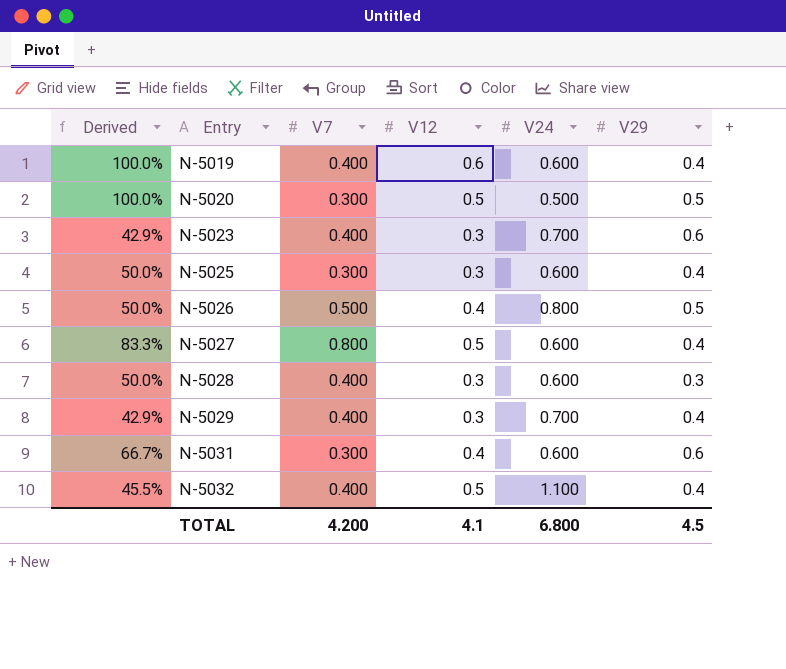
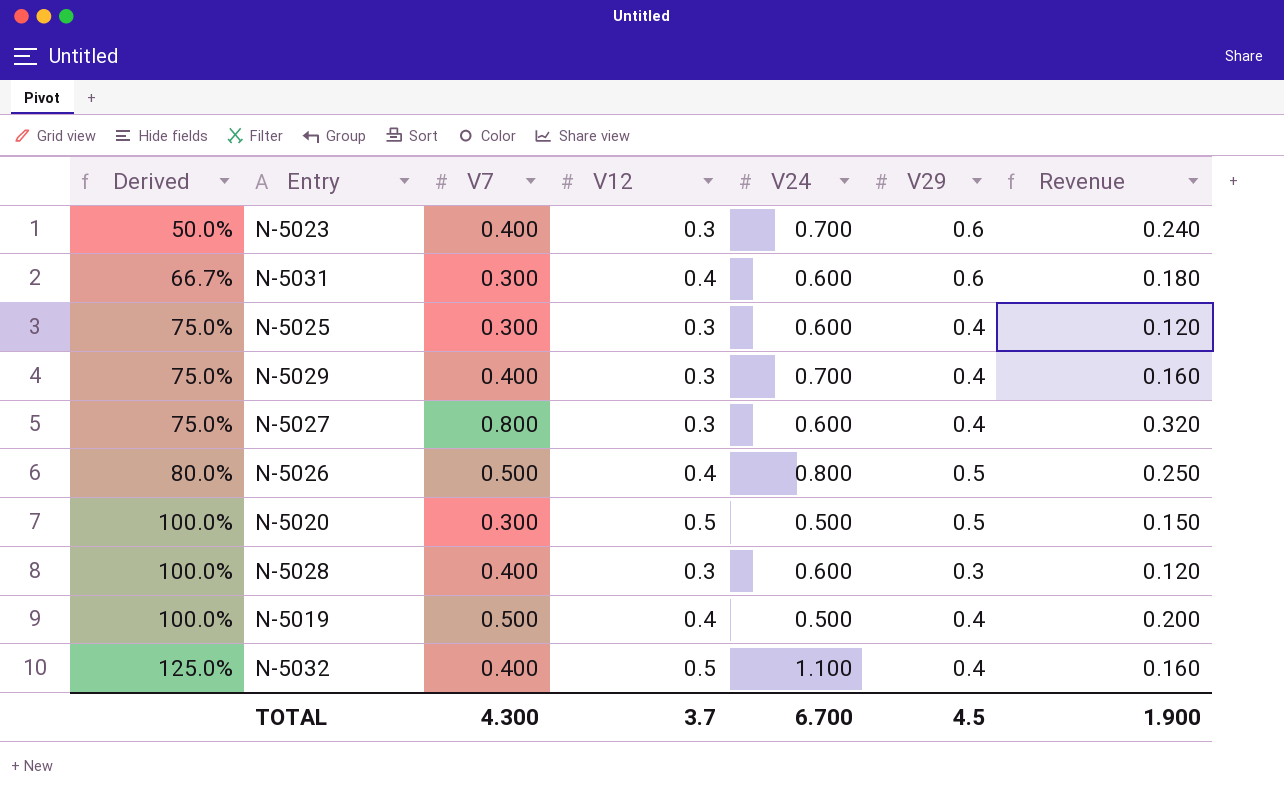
row order: Entry ascending -> Derived ascending
column Derived | formula: [V12] / [V24] -> [V12] / [V29]
column Revenue | formula: none -> [V7] * [V29]
N-5027 | V12: 0.5 -> 0.3
N-5019 | V7: 0.400 -> 0.500
N-5019 | V12: 0.6 -> 0.4
N-5019 | V24: 0.600 -> 0.500
TOTAL | V7: 4.200 -> 4.300
TOTAL | V12: 4.1 -> 3.7
TOTAL | V24: 6.800 -> 6.700

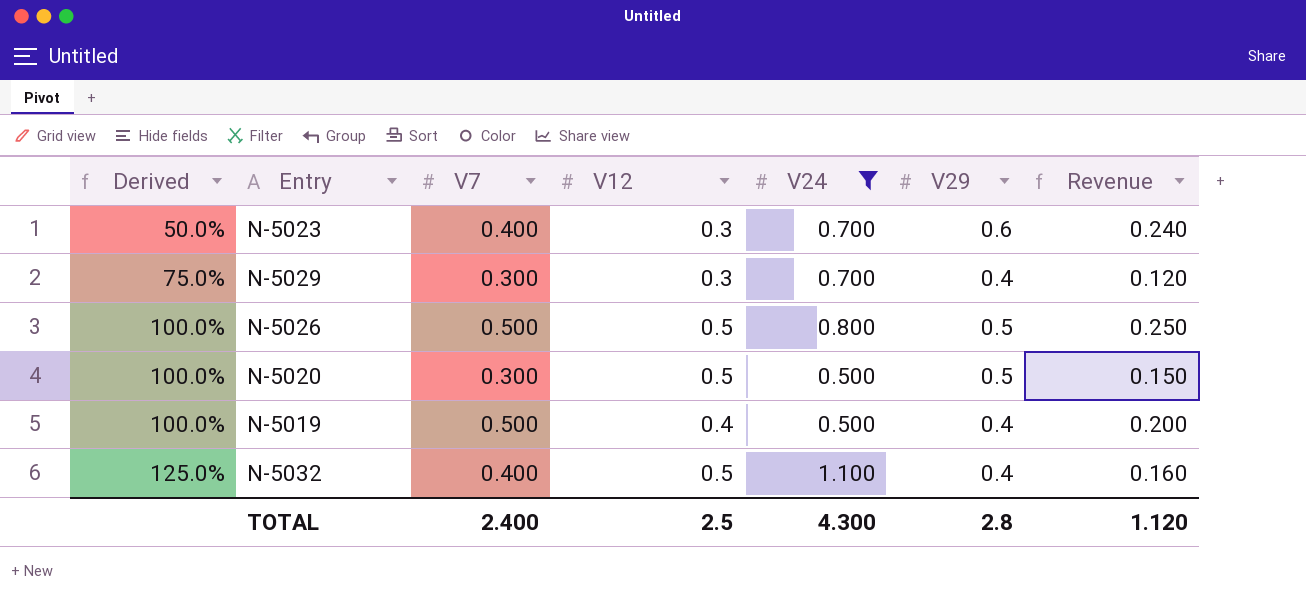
filter: none -> V24 != 0.600
N-5029 | V7: 0.400 -> 0.300
N-5029 | Revenue: 0.160 -> 0.120
N-5026 | Derived: 80.0% -> 100.0%
N-5026 | V12: 0.4 -> 0.5
TOTAL | V7: 4.300 -> 2.400
TOTAL | V12: 3.7 -> 2.5
TOTAL | V24: 6.700 -> 4.300
TOTAL | V29: 4.5 -> 2.8
TOTAL | Revenue: 1.900 -> 1.120

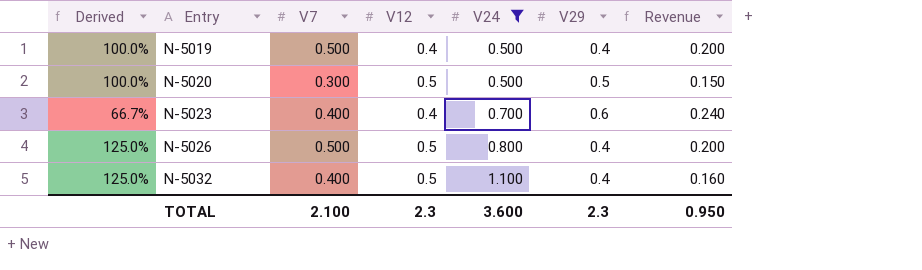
row order: Derived ascending -> Entry ascending
row N-5029: 75.0% | 0.300 | 0.3 | 0.700 | 0.4 | 0.120 -> none
N-5023 | Derived: 50.0% -> 66.7%
N-5023 | V12: 0.3 -> 0.4
N-5026 | Derived: 100.0% -> 125.0%
N-5026 | V29: 0.5 -> 0.4
N-5026 | Revenue: 0.250 -> 0.200
TOTAL | V7: 2.400 -> 2.100
TOTAL | V12: 2.5 -> 2.3
TOTAL | V24: 4.300 -> 3.600
TOTAL | V29: 2.8 -> 2.3
TOTAL | Revenue: 1.120 -> 0.950

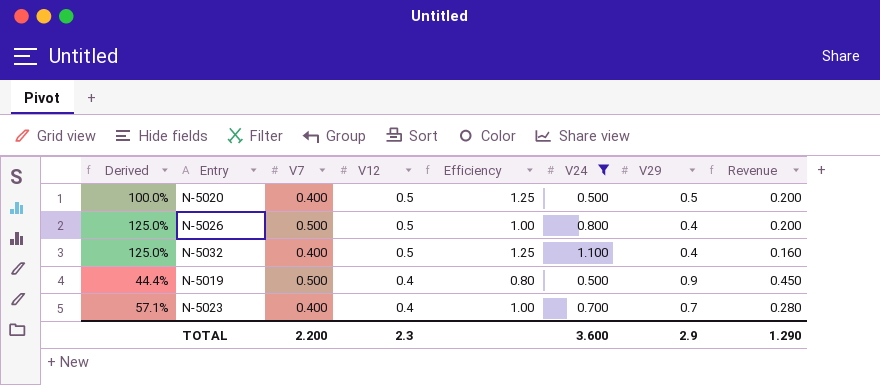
row order: Entry ascending -> V12 descending
column Efficiency | formula: none -> [V12] / [V7]
N-5020 | V7: 0.300 -> 0.400
N-5020 | Revenue: 0.150 -> 0.200
N-5019 | Derived: 100.0% -> 44.4%
N-5019 | V29: 0.4 -> 0.9
N-5019 | Revenue: 0.200 -> 0.450
N-5023 | Derived: 66.7% -> 57.1%
N-5023 | V29: 0.6 -> 0.7
N-5023 | Revenue: 0.240 -> 0.280
TOTAL | V7: 2.100 -> 2.200
TOTAL | V29: 2.3 -> 2.9
TOTAL | Revenue: 0.950 -> 1.290

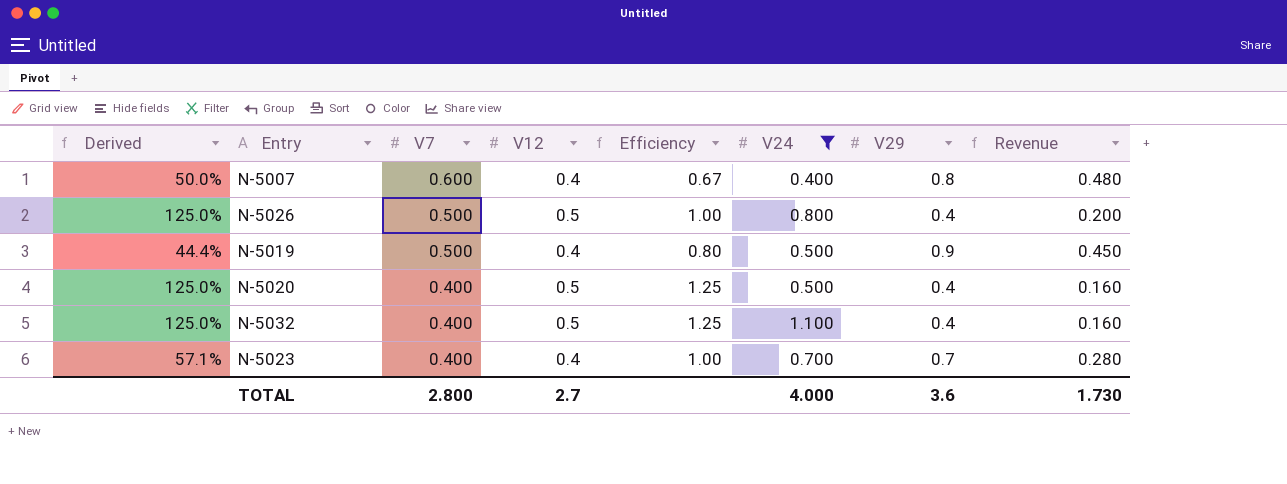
row order: V12 descending -> V7 descending
row N-5007: none -> 50.0% | 0.600 | 0.4 | 0.67 | 0.400 | 0.8 | 0.480
N-5020 | Derived: 100.0% -> 125.0%
N-5020 | V29: 0.5 -> 0.4
N-5020 | Revenue: 0.200 -> 0.160
TOTAL | V7: 2.200 -> 2.800
TOTAL | V12: 2.3 -> 2.7
TOTAL | V24: 3.600 -> 4.000
TOTAL | V29: 2.9 -> 3.6
TOTAL | Revenue: 1.290 -> 1.730

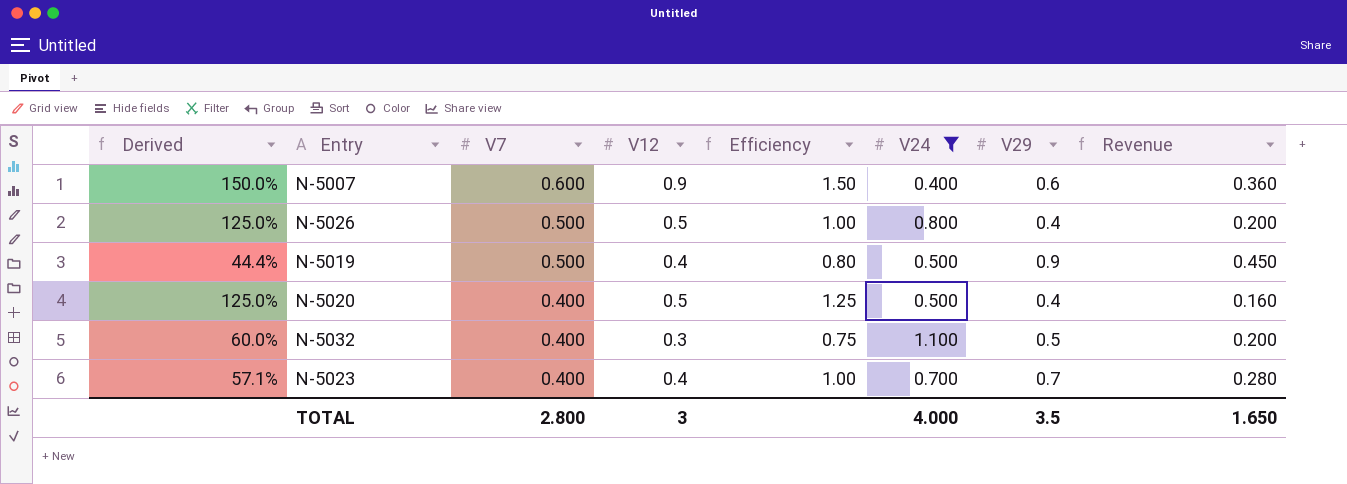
N-5007 | Derived: 50.0% -> 150.0%
N-5007 | V12: 0.4 -> 0.9
N-5007 | Efficiency: 0.67 -> 1.50
N-5007 | V29: 0.8 -> 0.6
N-5007 | Revenue: 0.480 -> 0.360
N-5032 | Derived: 125.0% -> 60.0%
N-5032 | V12: 0.5 -> 0.3
N-5032 | Efficiency: 1.25 -> 0.75
N-5032 | V29: 0.4 -> 0.5
N-5032 | Revenue: 0.160 -> 0.200
TOTAL | V12: 2.7 -> 3
TOTAL | V29: 3.6 -> 3.5
TOTAL | Revenue: 1.730 -> 1.650

